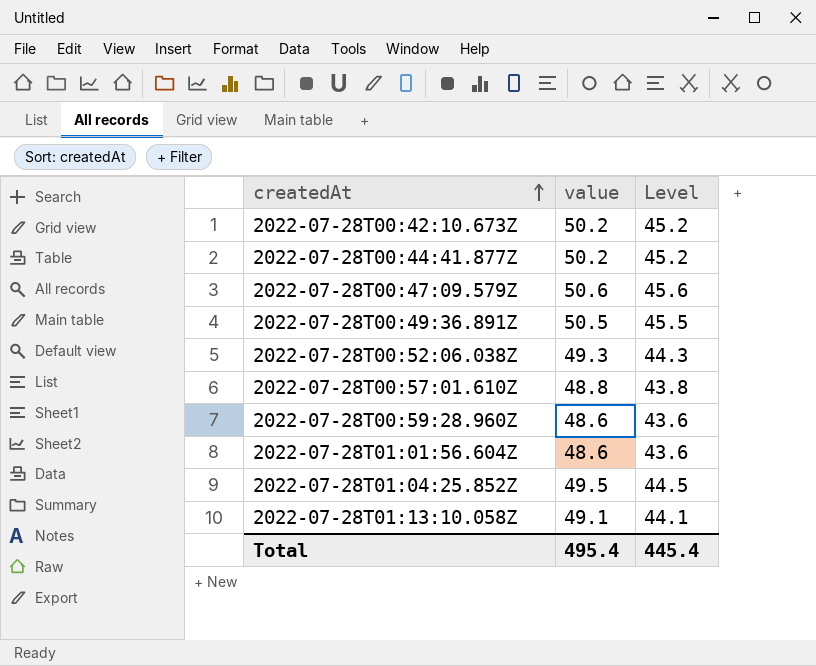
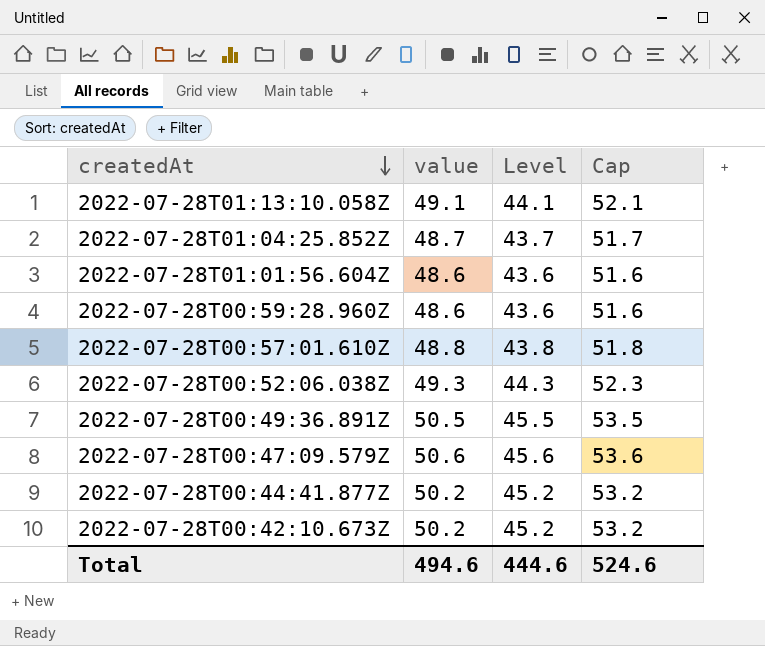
row order: createdAt ascending -> createdAt descending
column Cap | formula: none -> [value] + 3
2022-07-28T01:04:25.852Z | value: 49.5 -> 48.7
2022-07-28T01:04:25.852Z | Level: 44.5 -> 43.7
Total | value: 495.4 -> 494.6
Total | Level: 445.4 -> 444.6

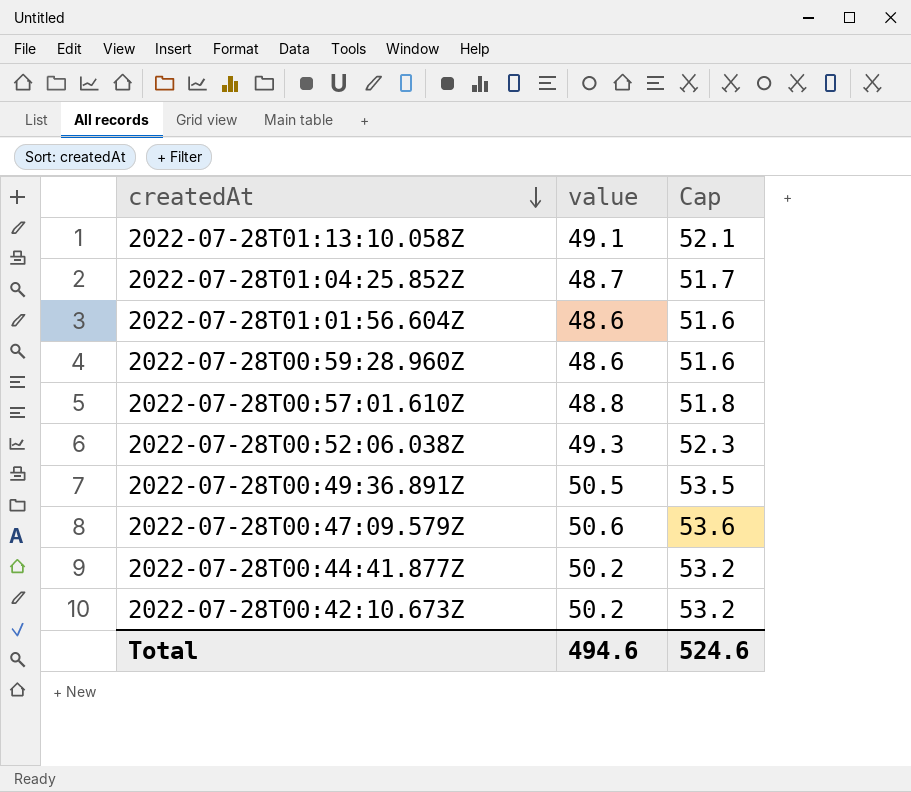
column Level | formula: [value] - 5 -> none

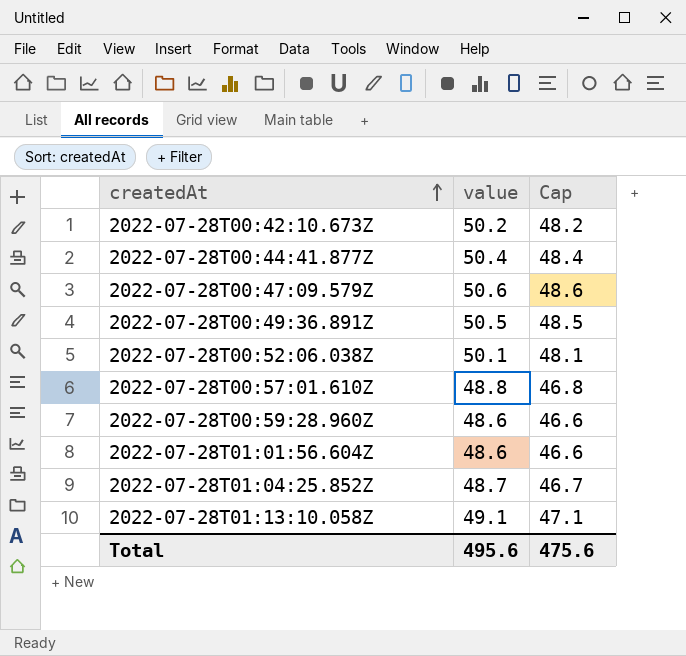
row order: createdAt descending -> createdAt ascending
column Cap | formula: [value] + 3 -> [value] - 2
2022-07-28T00:44:41.877Z | value: 50.2 -> 50.4
2022-07-28T00:52:06.038Z | value: 49.3 -> 50.1
Total | value: 494.6 -> 495.6
Total | Cap: 524.6 -> 475.6

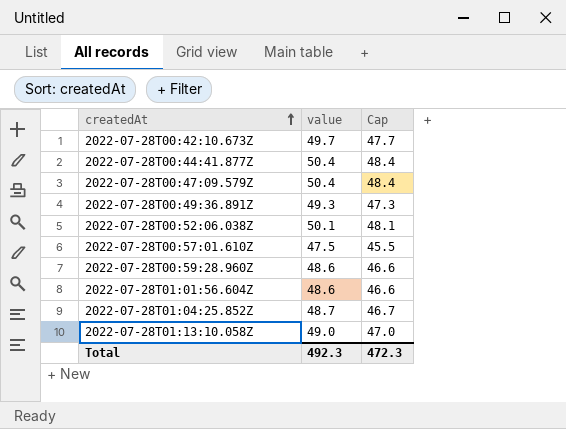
2022-07-28T00:42:10.673Z | value: 50.2 -> 49.7
2022-07-28T00:42:10.673Z | Cap: 48.2 -> 47.7
2022-07-28T00:47:09.579Z | value: 50.6 -> 50.4
2022-07-28T00:47:09.579Z | Cap: 48.6 -> 48.4
2022-07-28T00:49:36.891Z | value: 50.5 -> 49.3
2022-07-28T00:49:36.891Z | Cap: 48.5 -> 47.3
2022-07-28T00:57:01.610Z | value: 48.8 -> 47.5
2022-07-28T00:57:01.610Z | Cap: 46.8 -> 45.5
2022-07-28T01:13:10.058Z | value: 49.1 -> 49.0
2022-07-28T01:13:10.058Z | Cap: 47.1 -> 47.0
Total | value: 495.6 -> 492.3
Total | Cap: 475.6 -> 472.3

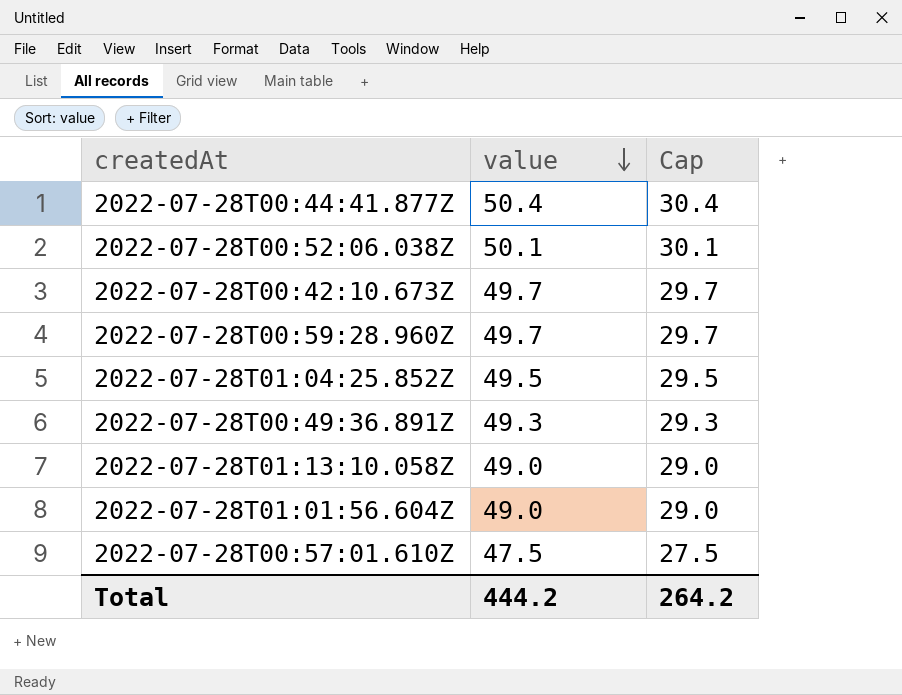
row order: createdAt ascending -> value descending
column Cap | formula: [value] - 2 -> [value] - 20
row 2022-07-28T00:47:09.579Z: 50.4 | 48.4 -> none
2022-07-28T00:59:28.960Z | value: 48.6 -> 49.7
2022-07-28T01:04:25.852Z | value: 48.7 -> 49.5
2022-07-28T01:01:56.604Z | value: 48.6 -> 49.0
Total | value: 492.3 -> 444.2
Total | Cap: 472.3 -> 264.2

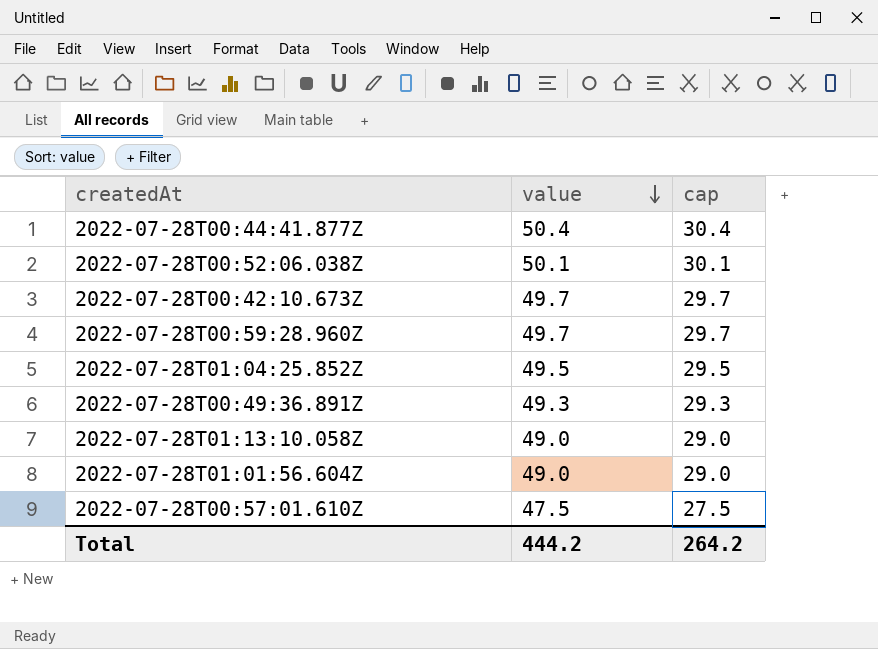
column name: Cap -> cap

